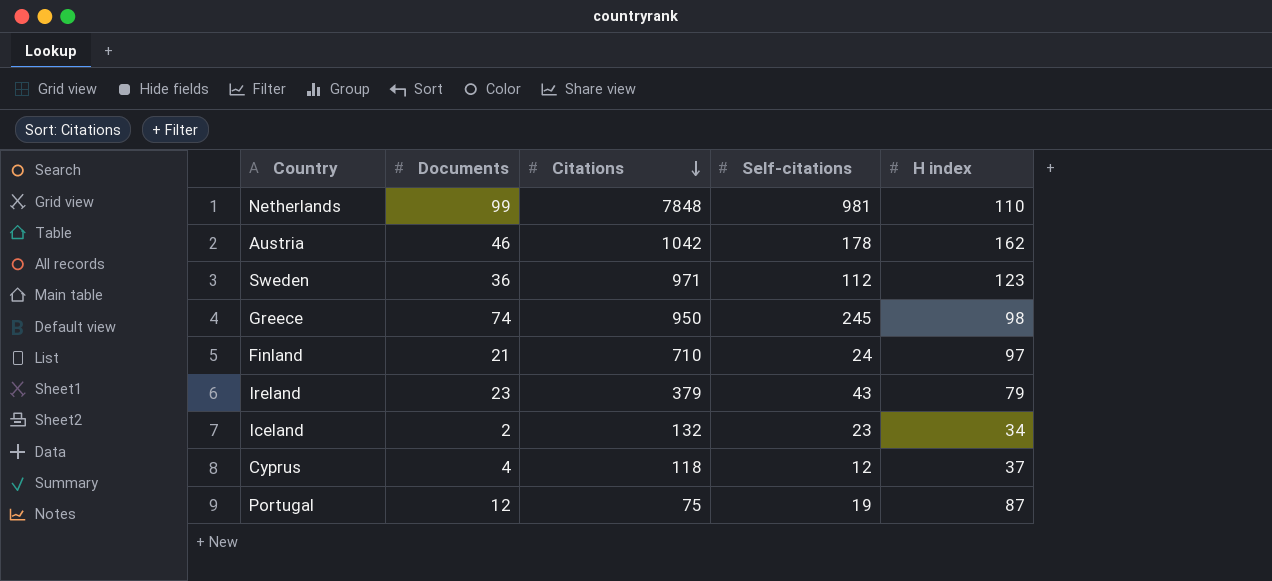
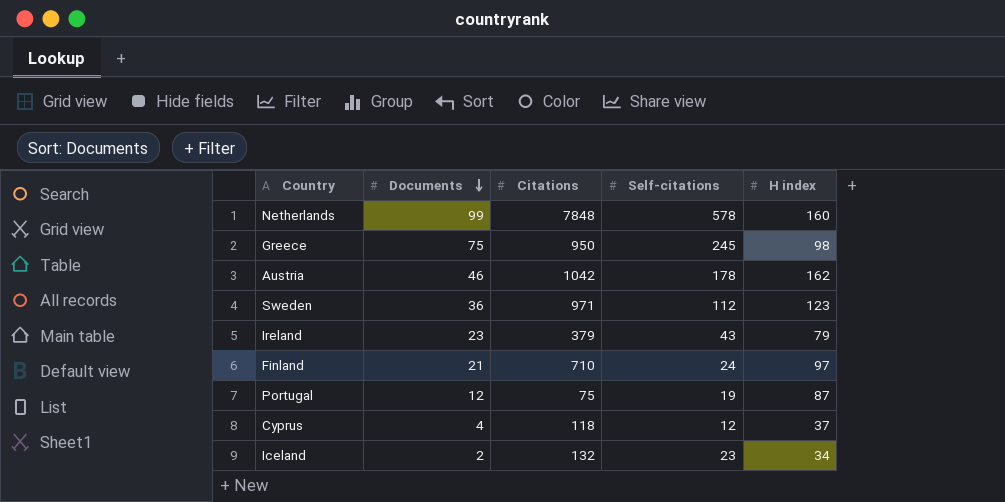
row order: Citations descending -> Documents descending
Netherlands | Self-citations: 981 -> 578
Netherlands | H index: 110 -> 160
Greece | Documents: 74 -> 75

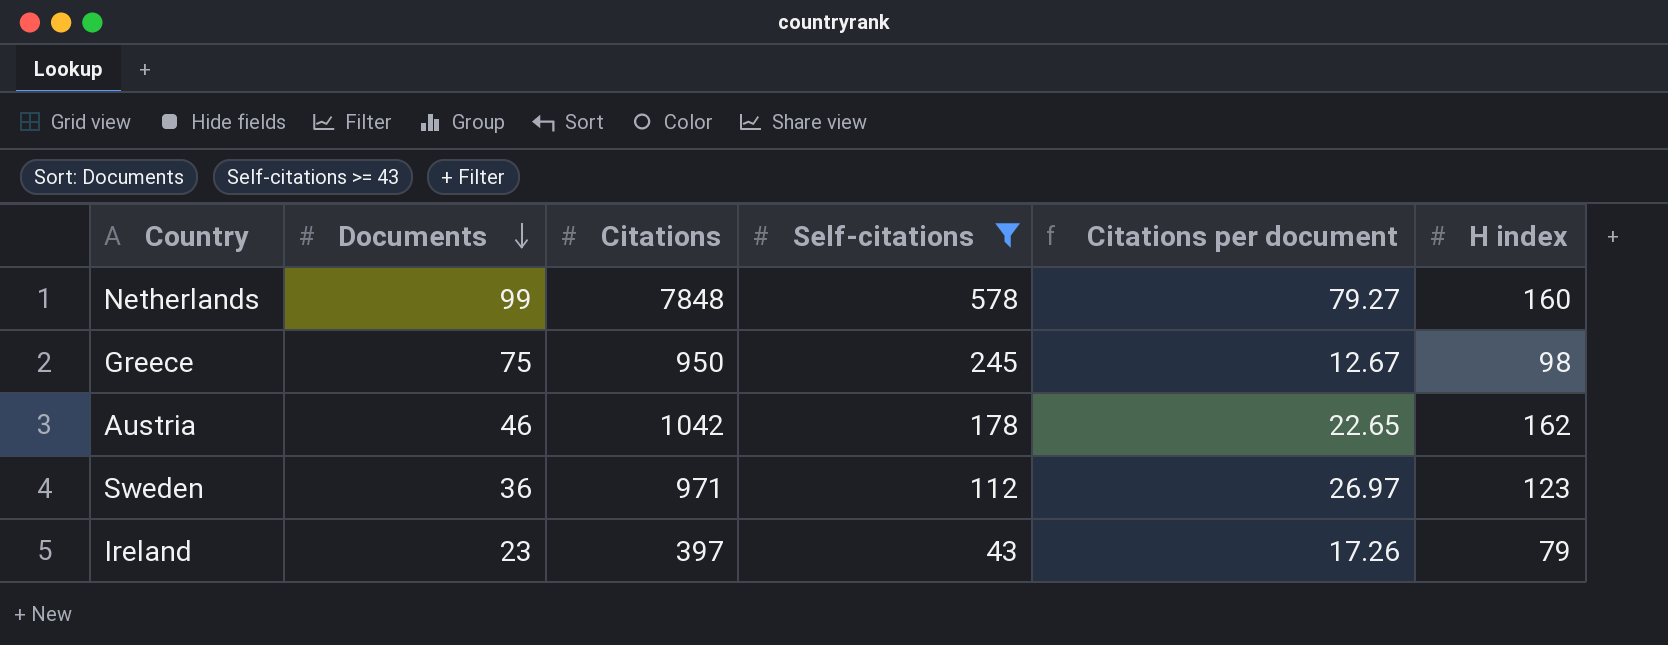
filter: none -> Self-citations >= 43
column Citations per document | formula: none -> [Citations] / [Documents]
Ireland | Citations: 379 -> 397

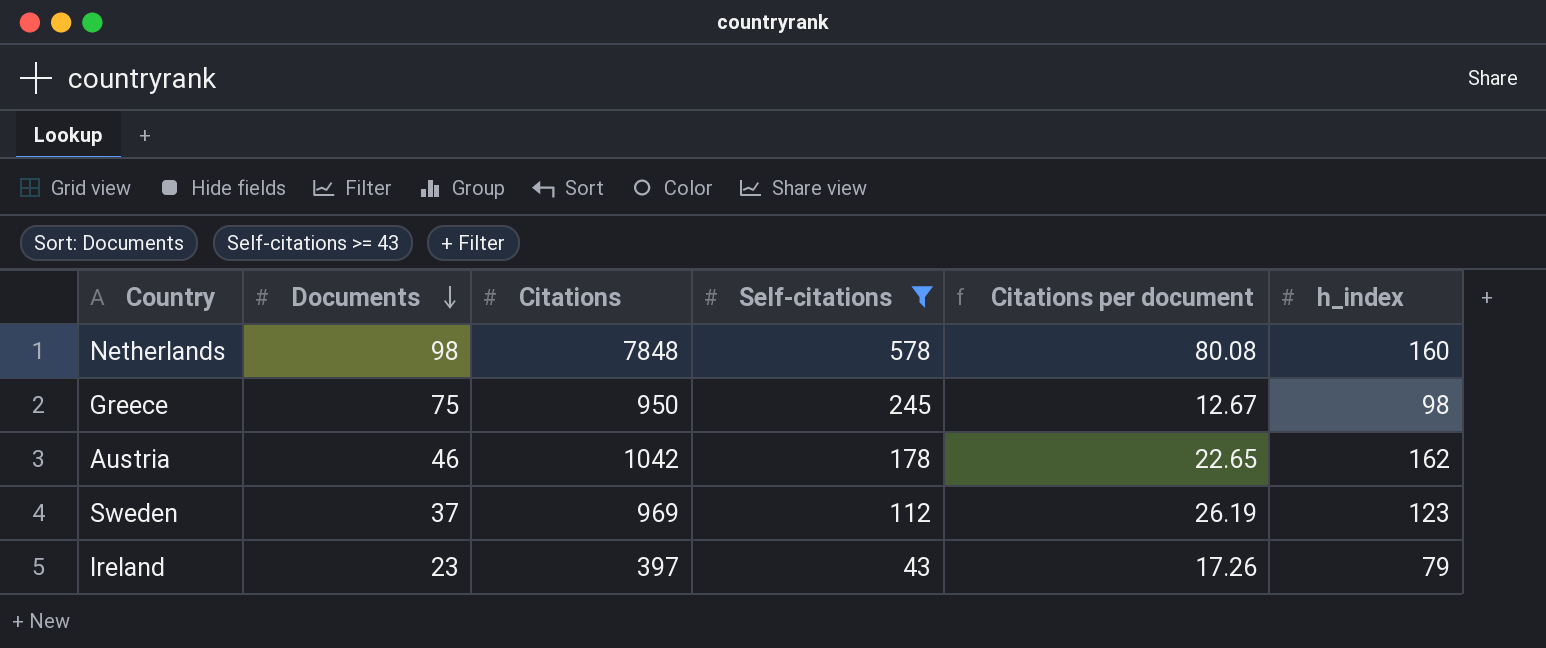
column name: H index -> h_index
Netherlands | Documents: 99 -> 98
Netherlands | Citations per document: 79.27 -> 80.08
Sweden | Documents: 36 -> 37
Sweden | Citations: 971 -> 969
Sweden | Citations per document: 26.97 -> 26.19

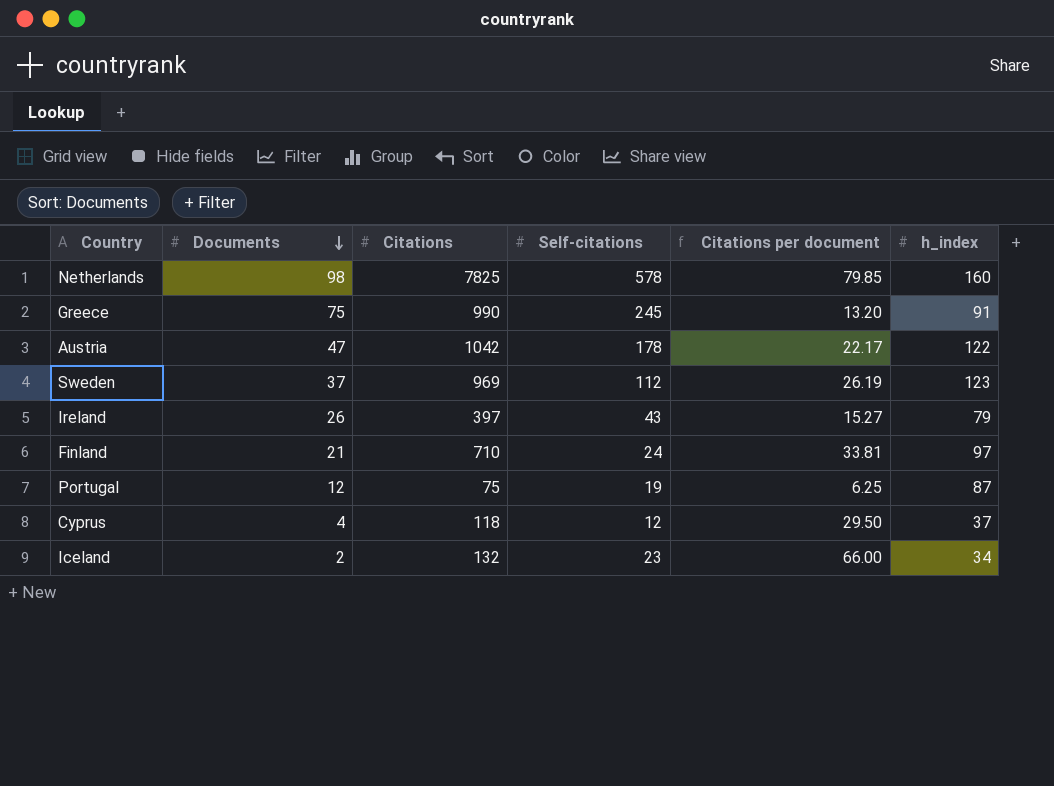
filter: Self-citations >= 43 -> none
Netherlands | Citations: 7848 -> 7825
Netherlands | Citations per document: 80.08 -> 79.85
Greece | Citations: 950 -> 990
Greece | Citations per document: 12.67 -> 13.20
Greece | h_index: 98 -> 91
Austria | Documents: 46 -> 47
Austria | Citations per document: 22.65 -> 22.17
Austria | h_index: 162 -> 122
Ireland | Documents: 23 -> 26
Ireland | Citations per document: 17.26 -> 15.27

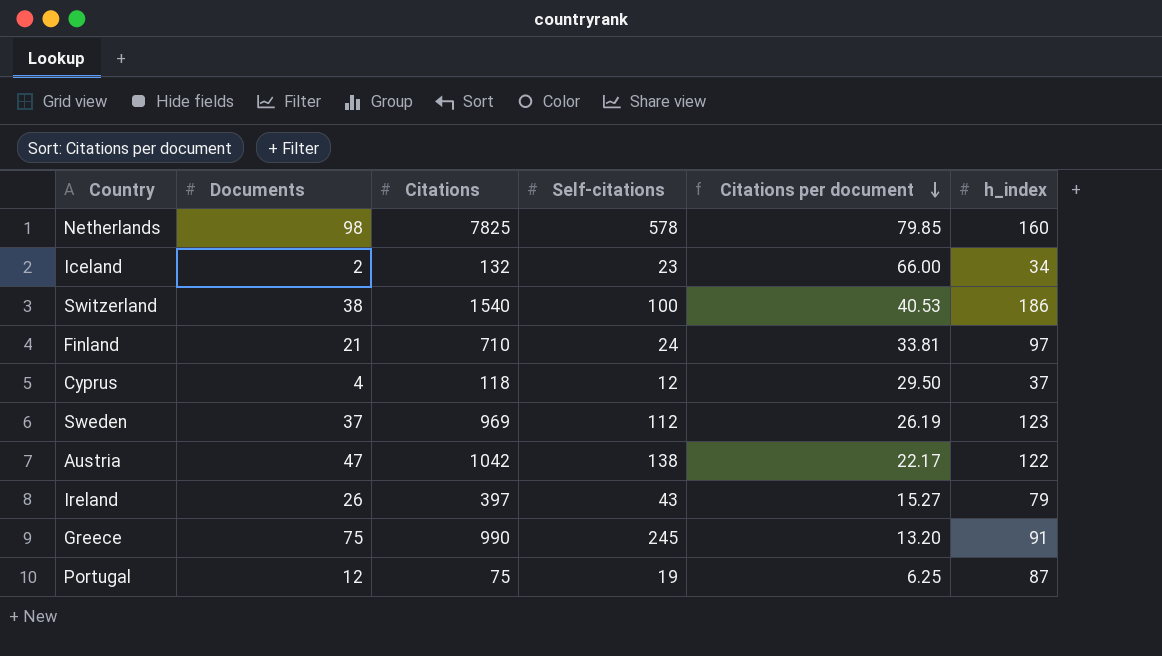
row order: Documents descending -> Citations per document descending
row Switzerland: none -> 38 | 1540 | 100 | 40.53 | 186
Austria | Self-citations: 178 -> 138

